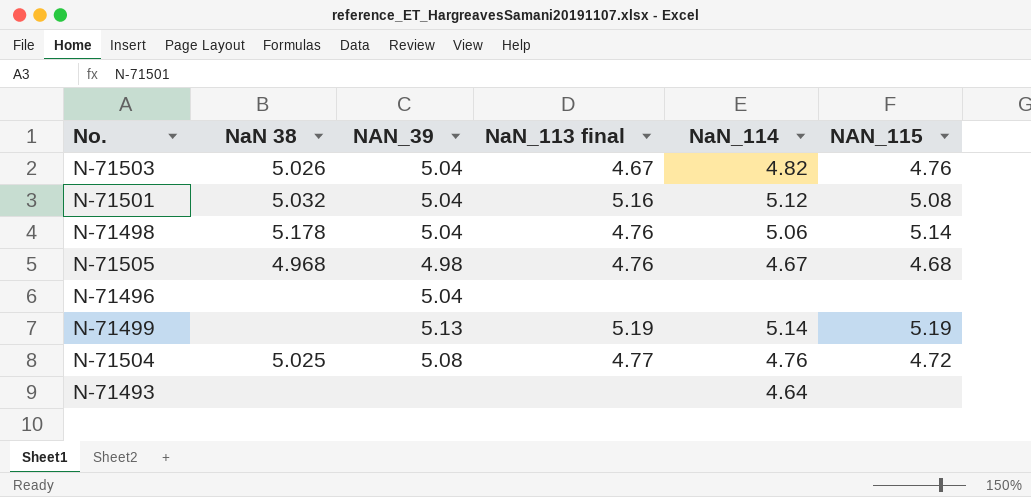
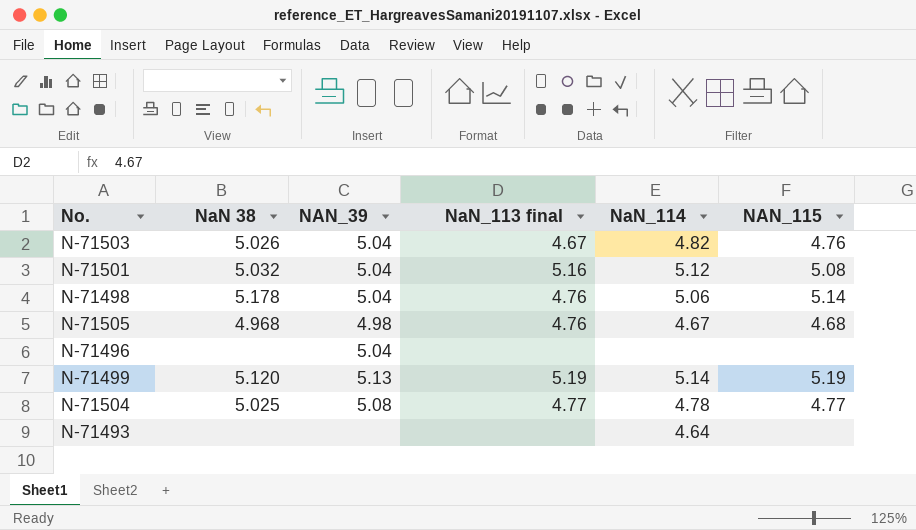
N-71499 | NaN 38: none -> 5.120
N-71504 | NaN_114: 4.76 -> 4.78
N-71504 | NAN_115: 4.72 -> 4.77

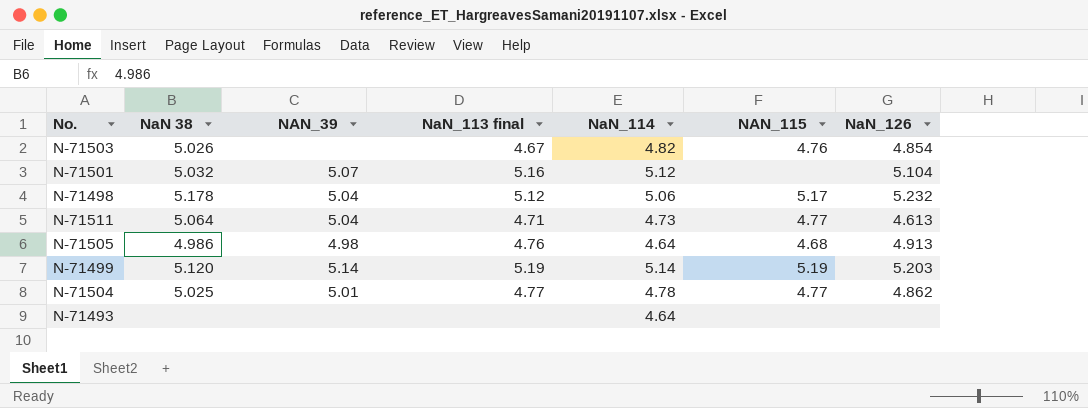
column NaN_126 | position: none -> 7
row N-71496: none | 5.04 | none | none | none -> none
N-71503 | NAN_39: 5.04 -> none
N-71501 | NAN_39: 5.04 -> 5.07
N-71501 | NAN_115: 5.08 -> none
N-71498 | NaN_113 final: 4.76 -> 5.12
N-71498 | NAN_115: 5.14 -> 5.17
row N-71511: none -> 5.064 | 5.04 | 4.71 | 4.73 | 4.77 | 4.613
N-71505 | NaN 38: 4.968 -> 4.986
N-71505 | NaN_114: 4.67 -> 4.64
N-71499 | NAN_39: 5.13 -> 5.14
N-71504 | NAN_39: 5.08 -> 5.01

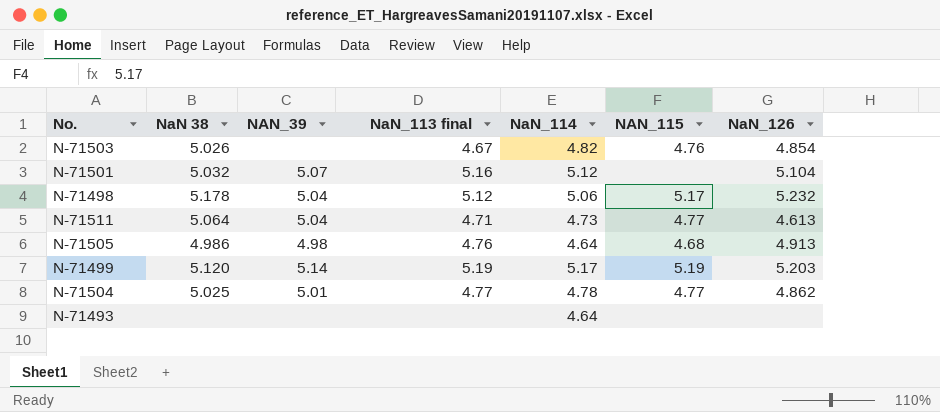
N-71499 | NaN_114: 5.14 -> 5.17

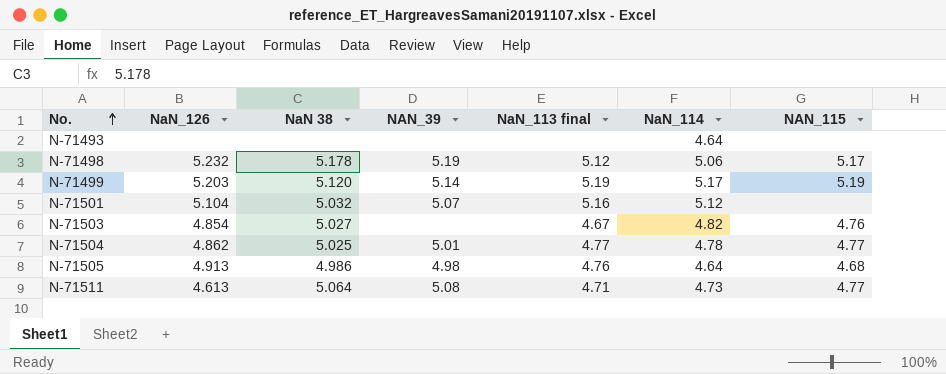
row order: none -> No. ascending
column NaN_126 | position: 7 -> 2
N-71498 | NAN_39: 5.04 -> 5.19
N-71503 | NaN 38: 5.026 -> 5.027
N-71511 | NAN_39: 5.04 -> 5.08

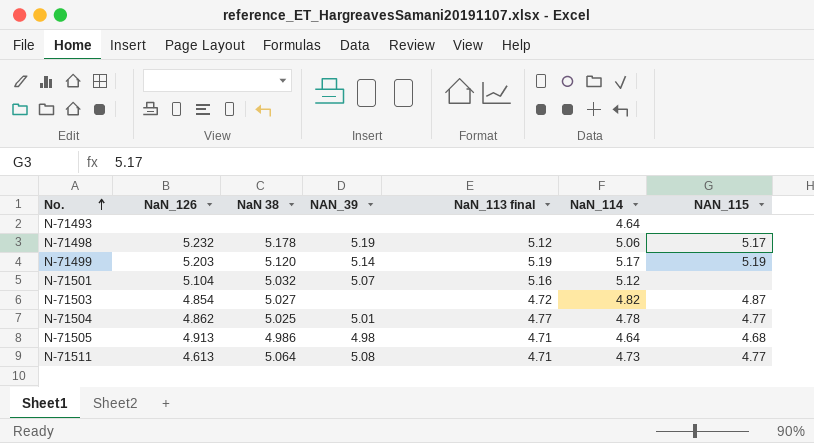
N-71503 | NaN_113 final: 4.67 -> 4.72
N-71503 | NAN_115: 4.76 -> 4.87
N-71505 | NaN_113 final: 4.76 -> 4.71

